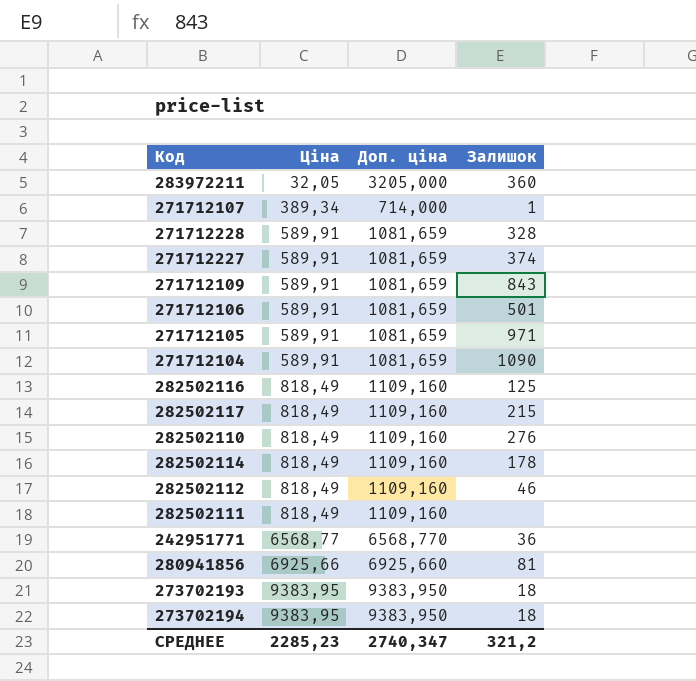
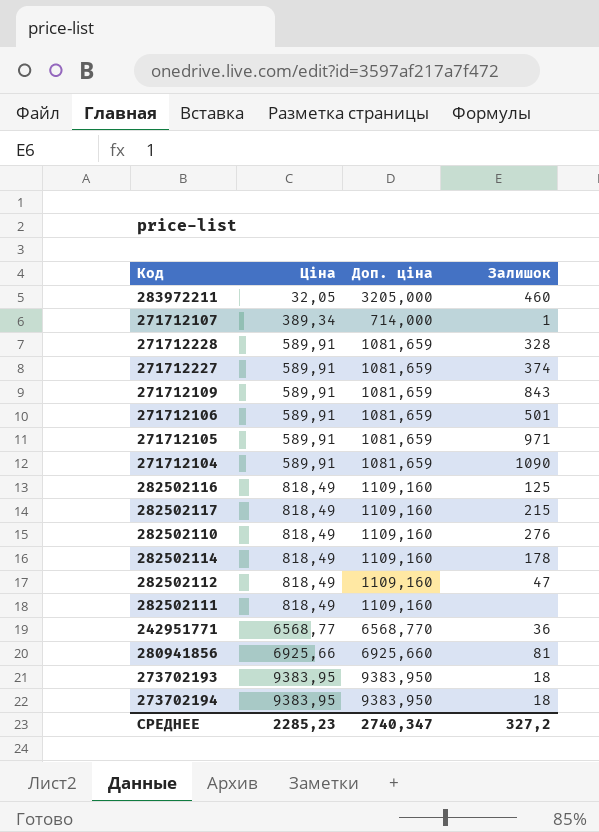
283972211 | Залишок: 360 -> 460
282502112 | Залишок: 46 -> 47
СРЕДНЕЕ | Залишок: 321,2 -> 327,2

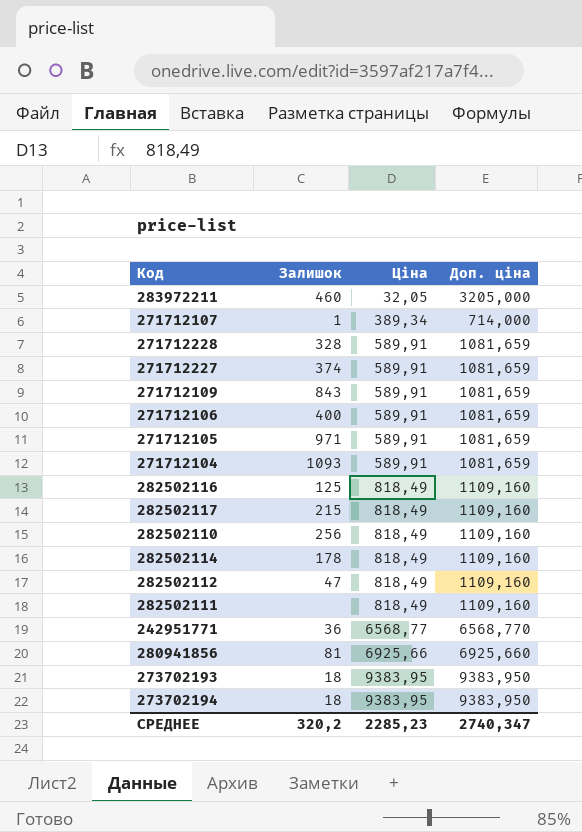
column Залишок | position: 4 -> 2
271712106 | Залишок: 501 -> 400
271712104 | Залишок: 1090 -> 1093
282502110 | Залишок: 276 -> 256
СРЕДНЕЕ | Залишок: 327,2 -> 320,2

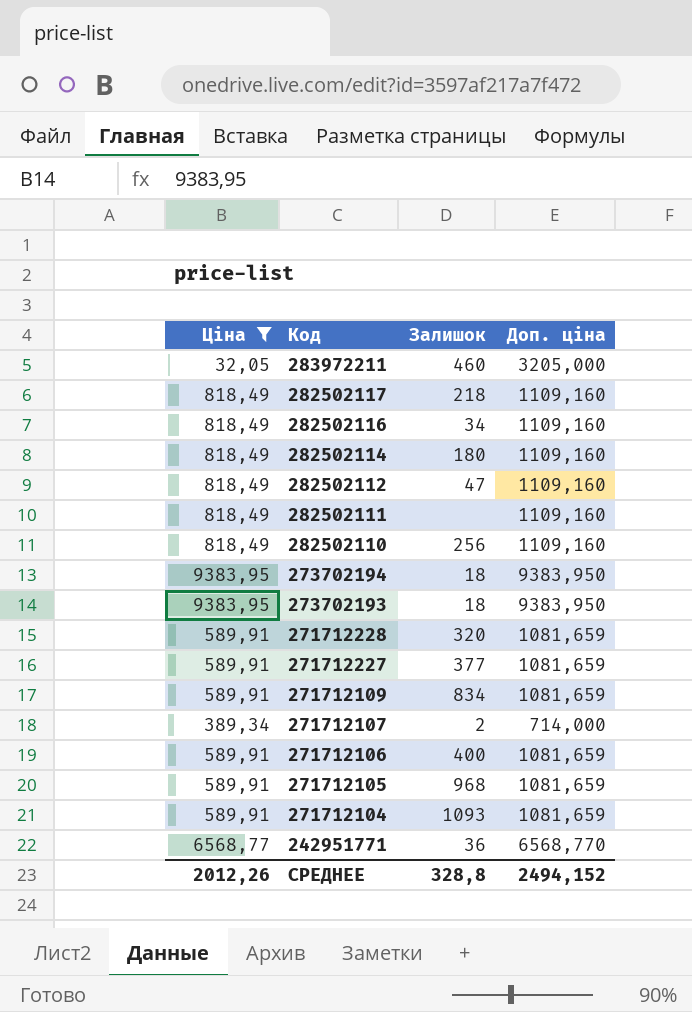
filter: none -> Ціна != 6925,66
row order: Ціна ascending -> Код descending
column Ціна | position: 3 -> 1
282502117 | Залишок: 215 -> 218
282502116 | Залишок: 125 -> 34
282502114 | Залишок: 178 -> 180
271712228 | Залишок: 328 -> 320
271712227 | Залишок: 374 -> 377
271712109 | Залишок: 843 -> 834
271712107 | Залишок: 1 -> 2
271712105 | Залишок: 971 -> 968
СРЕДНЕЕ | Ціна: 2285,23 -> 2012,26
СРЕДНЕЕ | Залишок: 320,2 -> 328,8
СРЕДНЕЕ | Доп. ціна: 2740,347 -> 2494,152

